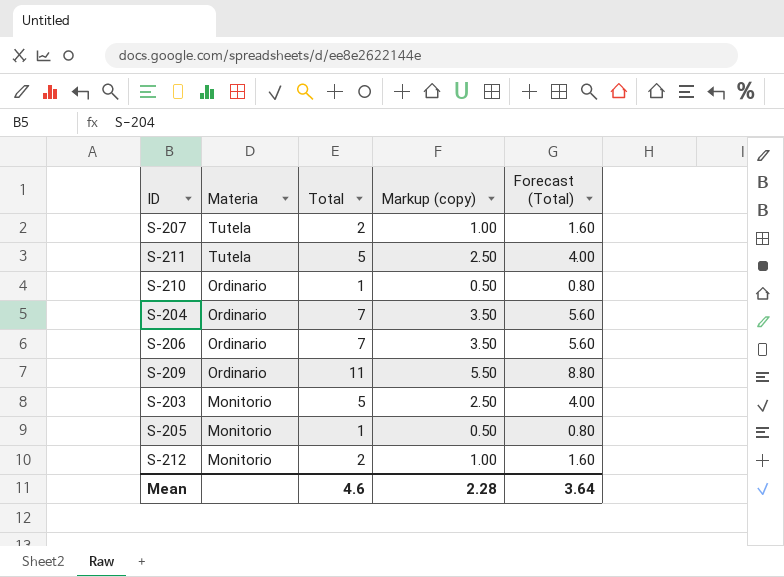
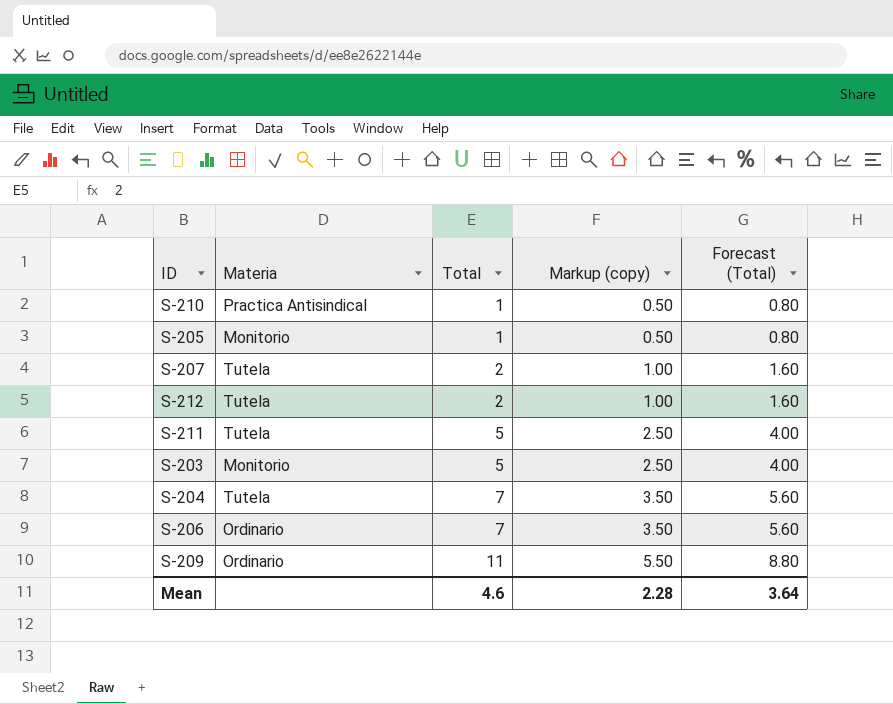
row order: Materia descending -> Total ascending
S-210 | Materia: Ordinario -> Practica Antisindical
S-212 | Materia: Monitorio -> Tutela
S-204 | Materia: Ordinario -> Tutela

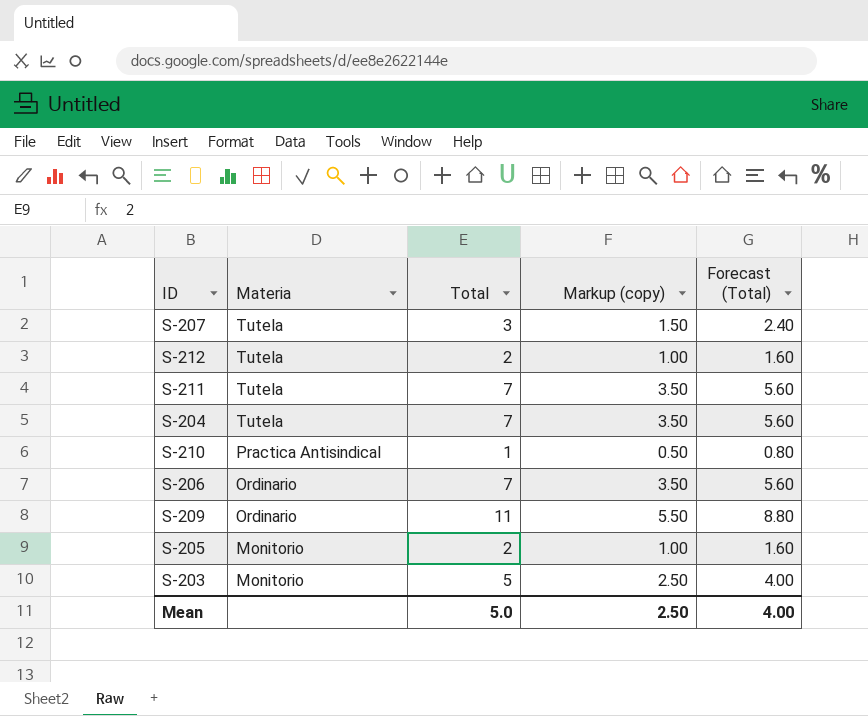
row order: Total ascending -> Materia descending
S-207 | Total: 2 -> 3
S-207 | Markup (copy): 1.00 -> 1.50
S-207 | Forecast (Total): 1.60 -> 2.40
S-211 | Total: 5 -> 7
S-211 | Markup (copy): 2.50 -> 3.50
S-211 | Forecast (Total): 4.00 -> 5.60
S-205 | Total: 1 -> 2
S-205 | Markup (copy): 0.50 -> 1.00
S-205 | Forecast (Total): 0.80 -> 1.60
Mean | Total: 4.6 -> 5.0
Mean | Markup (copy): 2.28 -> 2.50
Mean | Forecast (Total): 3.64 -> 4.00

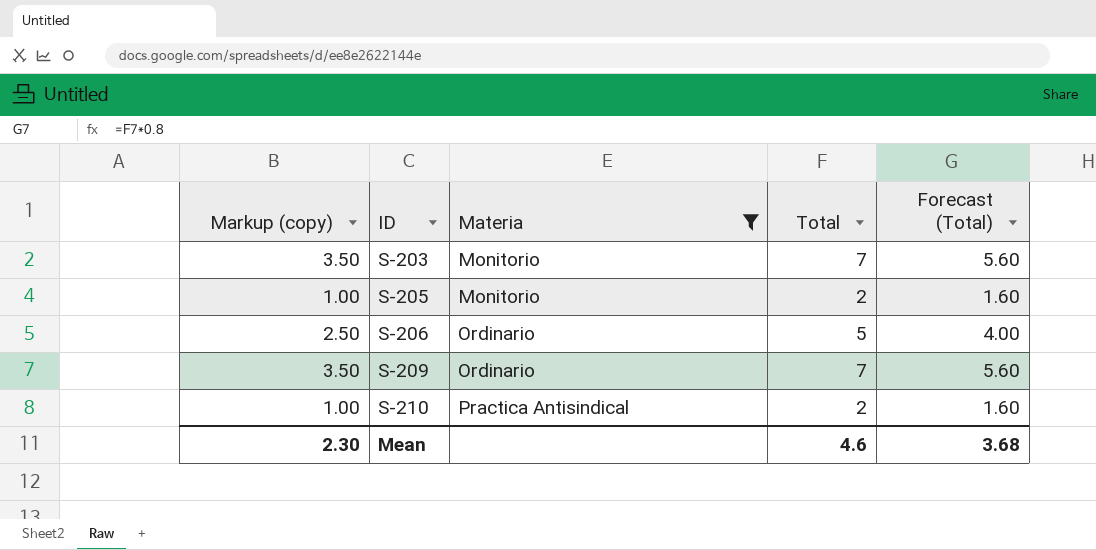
filter: none -> Materia != Tutela
row order: Materia descending -> ID ascending
column Markup (copy) | position: 4 -> 1
S-203 | Markup (copy): 2.50 -> 3.50
S-203 | Total: 5 -> 7
S-203 | Forecast (Total): 4.00 -> 5.60
S-206 | Markup (copy): 3.50 -> 2.50
S-206 | Total: 7 -> 5
S-206 | Forecast (Total): 5.60 -> 4.00
S-209 | Markup (copy): 5.50 -> 3.50
S-209 | Total: 11 -> 7
S-209 | Forecast (Total): 8.80 -> 5.60
S-210 | Markup (copy): 0.50 -> 1.00
S-210 | Total: 1 -> 2
S-210 | Forecast (Total): 0.80 -> 1.60
Mean | Markup (copy): 2.50 -> 2.30
Mean | Total: 5.0 -> 4.6
Mean | Forecast (Total): 4.00 -> 3.68

